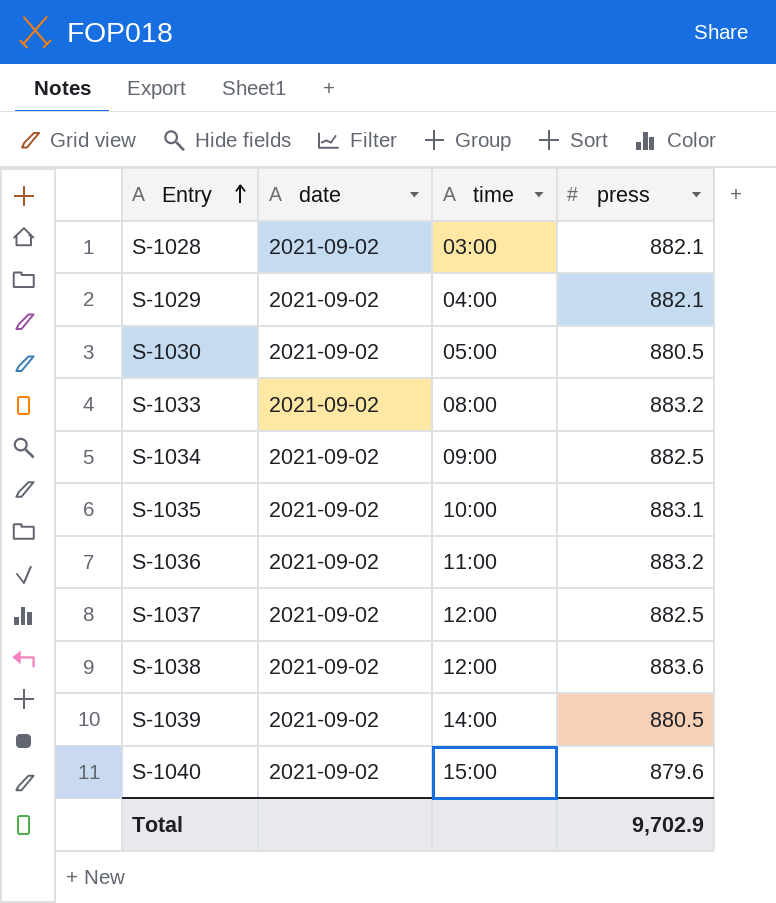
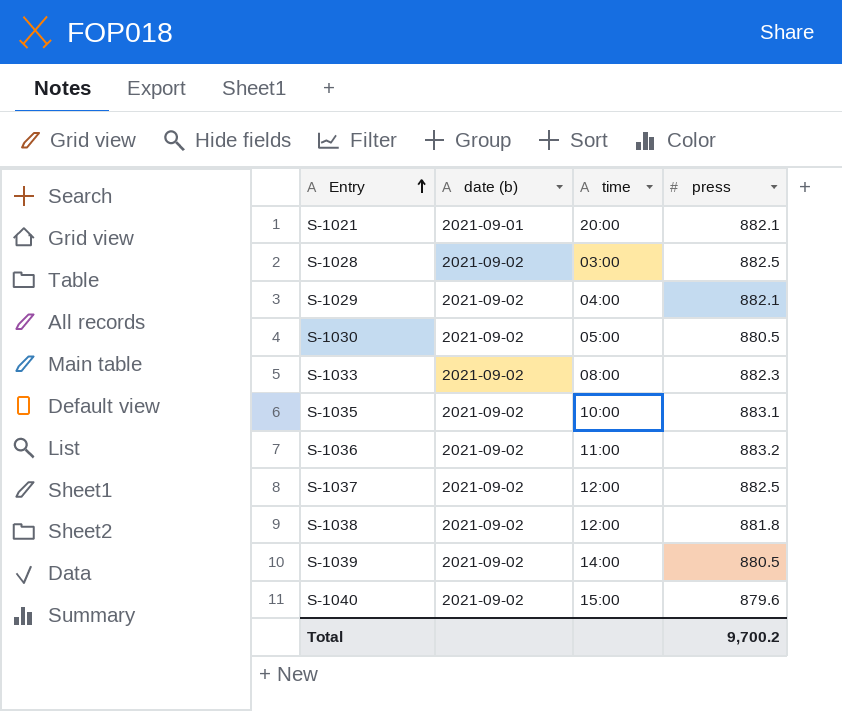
column name: date -> date (b)
row S-1034: 2021-09-02 | 09:00 | 882.5 -> none
row S-1021: none -> 2021-09-01 | 20:00 | 882.1
S-1028 | press: 882.1 -> 882.5
S-1033 | press: 883.2 -> 882.3
S-1038 | press: 883.6 -> 881.8
Total | press: 9,702.9 -> 9,700.2

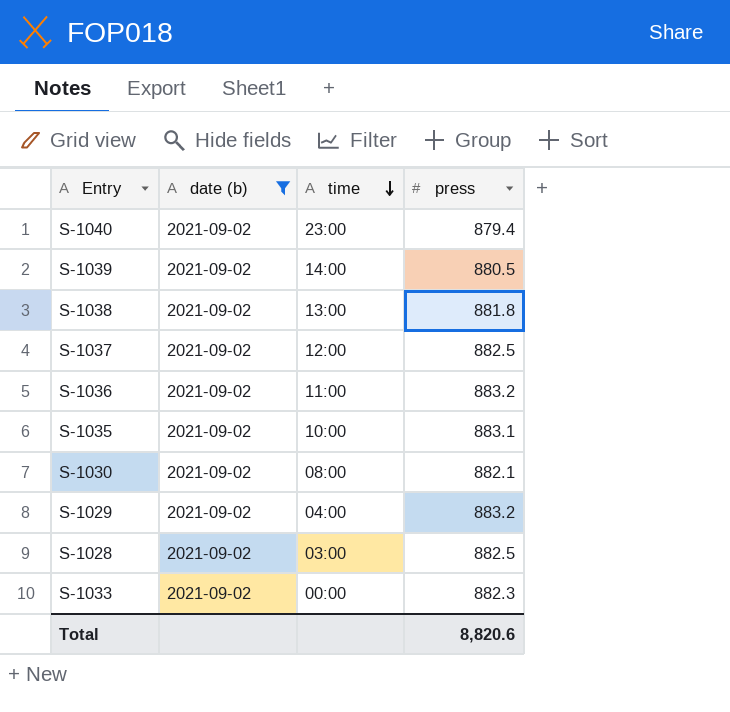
filter: none -> date (b) = 2021-09-02
row order: Entry ascending -> time descending
S-1040 | time: 15:00 -> 23:00
S-1040 | press: 879.6 -> 879.4
S-1038 | time: 12:00 -> 13:00
S-1030 | time: 05:00 -> 08:00
S-1030 | press: 880.5 -> 882.1
S-1029 | press: 882.1 -> 883.2
S-1033 | time: 08:00 -> 00:00
Total | press: 9,700.2 -> 8,820.6

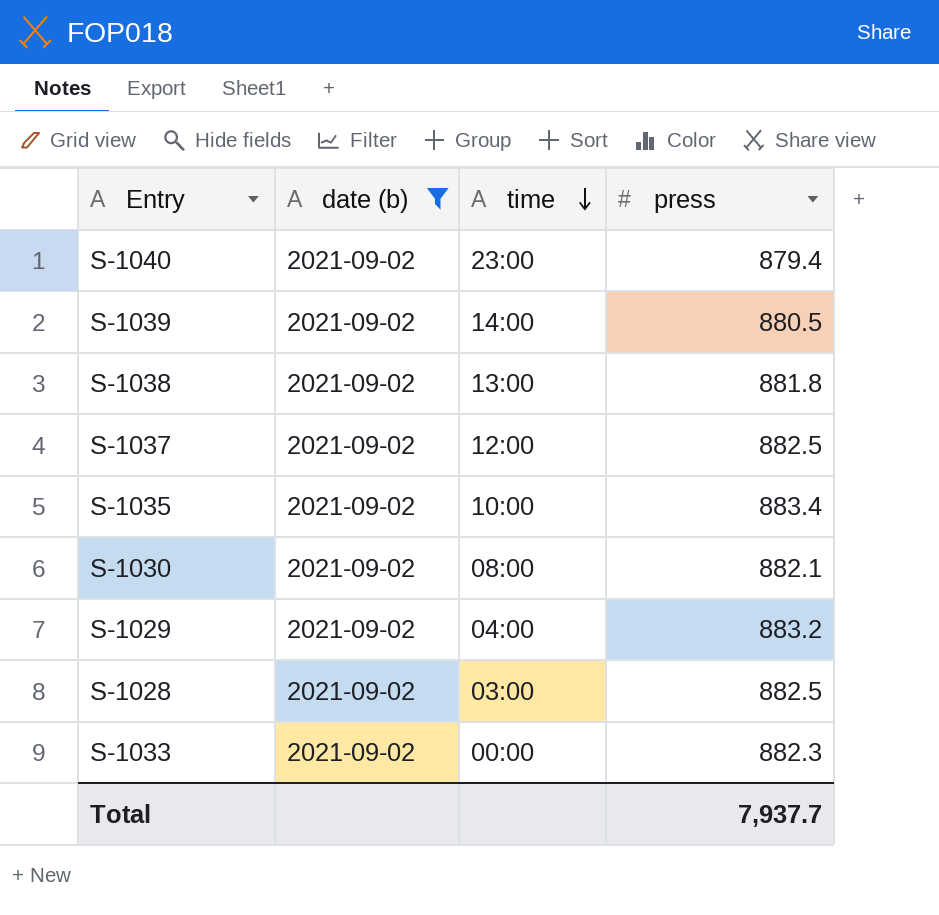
row S-1036: 2021-09-02 | 11:00 | 883.2 -> none
S-1035 | press: 883.1 -> 883.4
Total | press: 8,820.6 -> 7,937.7

